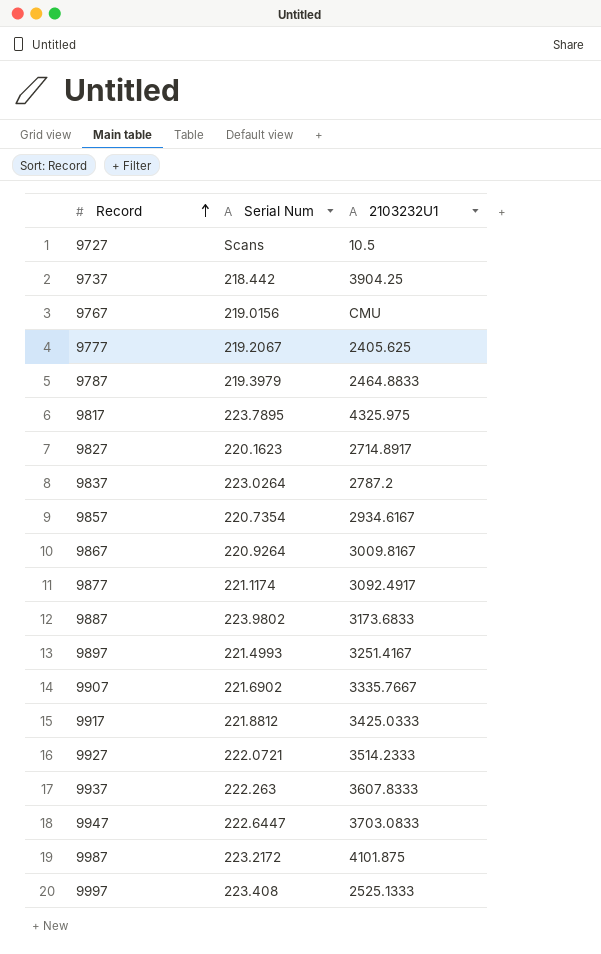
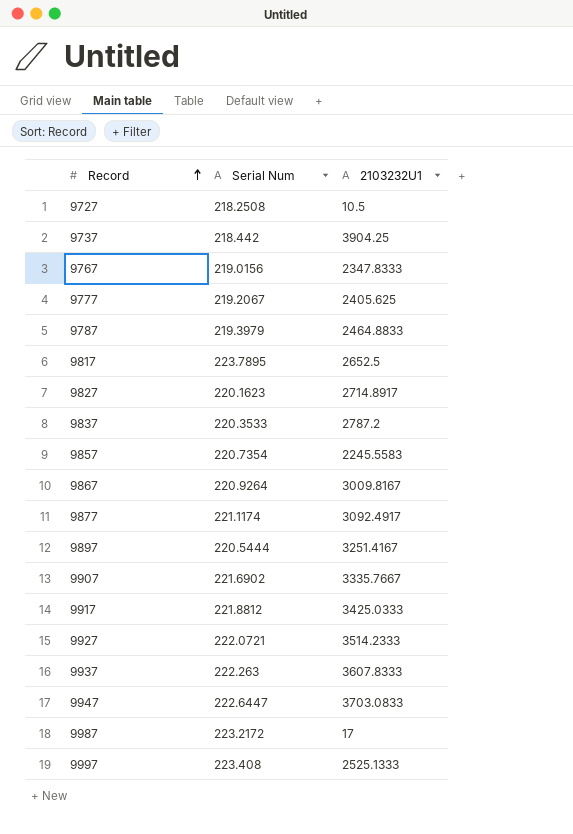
row 9887: 223.9802 | 3173.6833 -> none
9727 | Serial Num: Scans -> 218.2508
9767 | 2103232U1: CMU -> 2347.8333
9817 | 2103232U1: 4325.975 -> 2652.5
9837 | Serial Num: 223.0264 -> 220.3533
9857 | 2103232U1: 2934.6167 -> 2245.5583
9897 | Serial Num: 221.4993 -> 220.5444
9987 | 2103232U1: 4101.875 -> 17

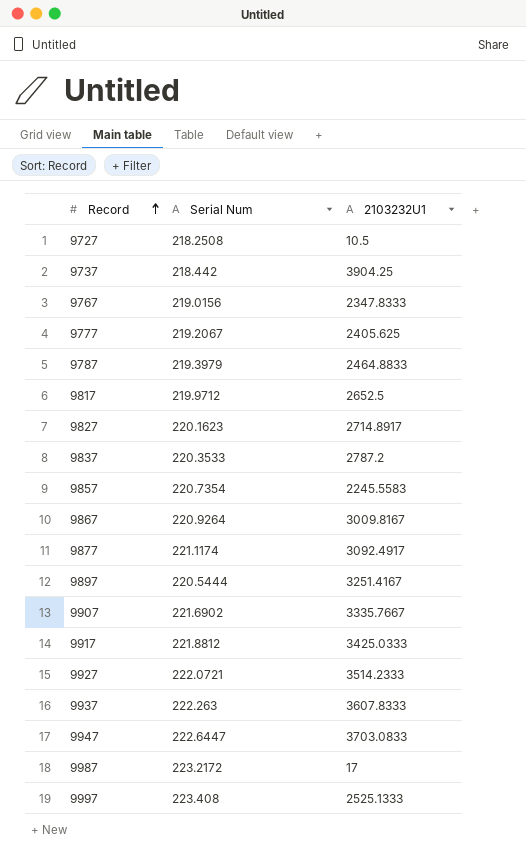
9817 | Serial Num: 223.7895 -> 219.9712

